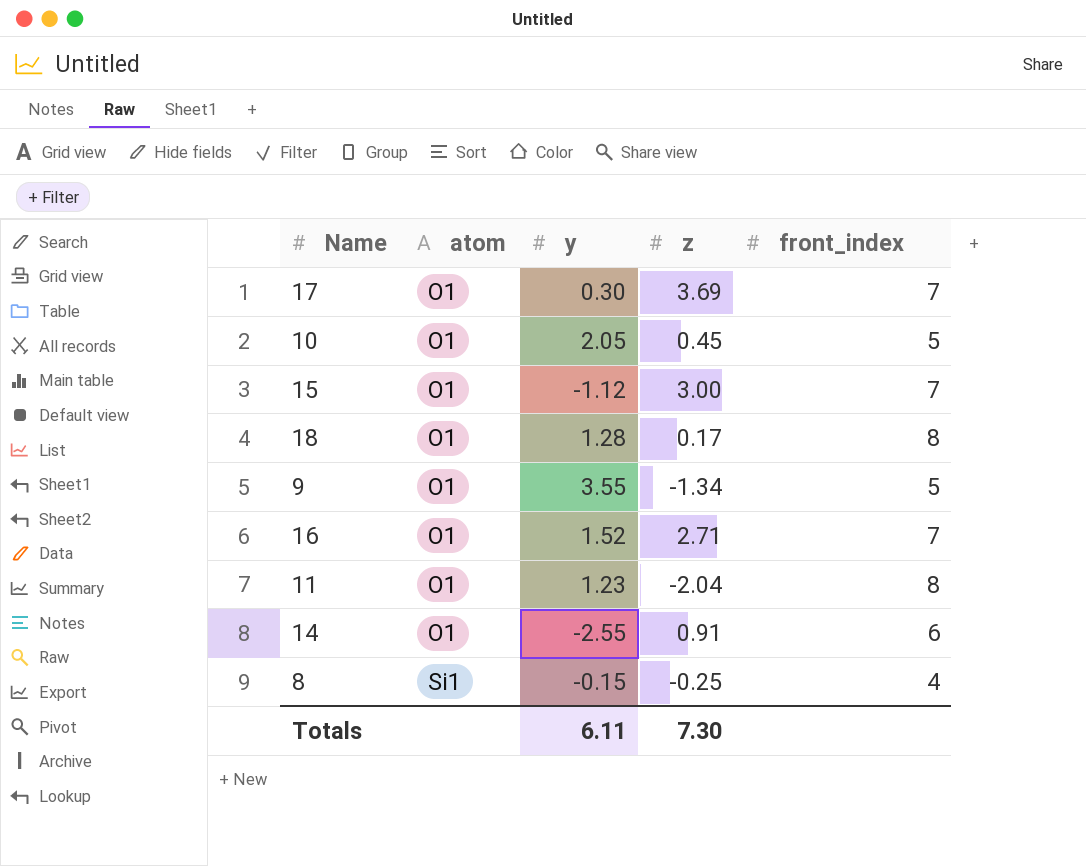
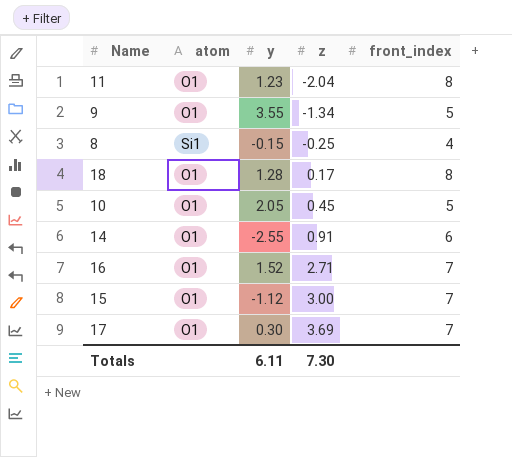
row order: atom ascending -> z ascending

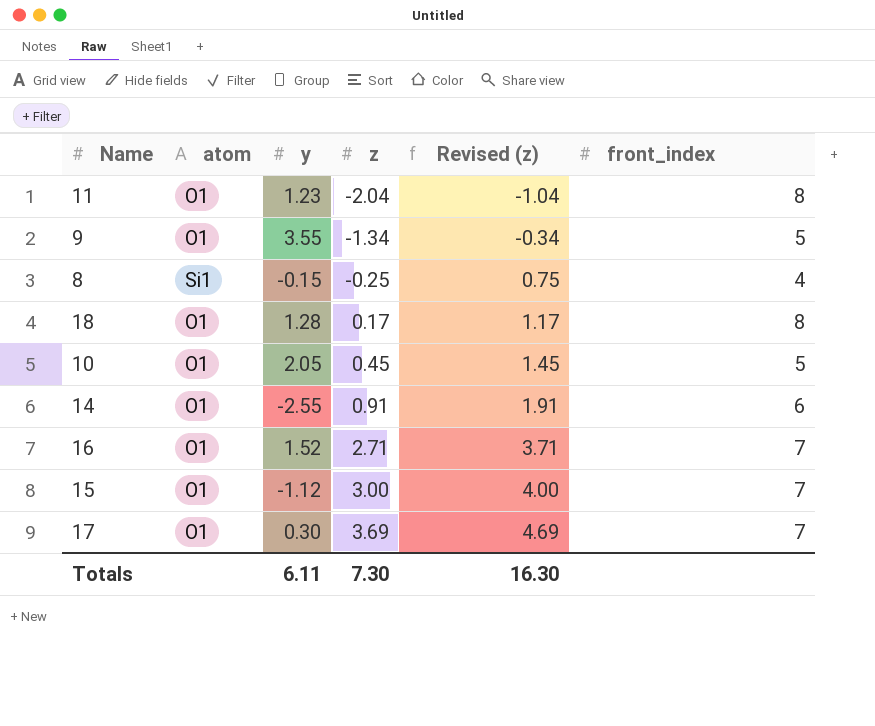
column Revised (z) | formula: none -> [z] + 1

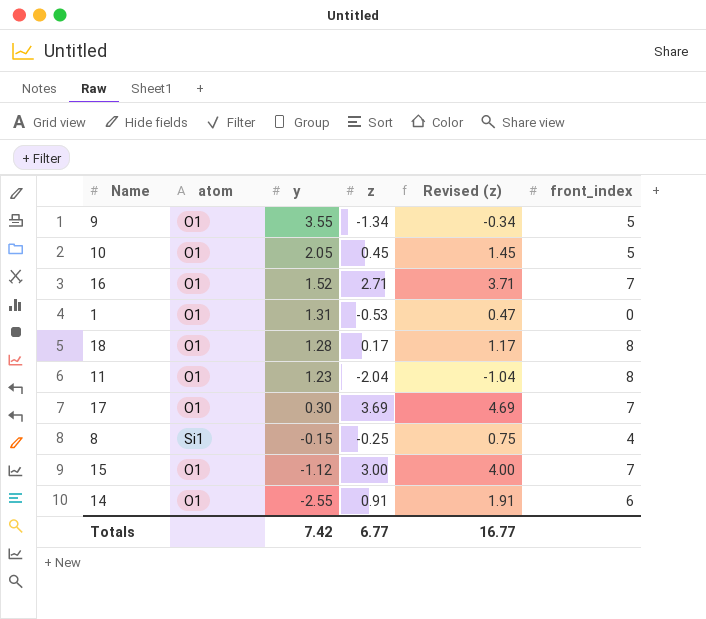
row order: z ascending -> y descending
row 1: none -> O1 | 1.31 | -0.53 | 0.47 | 0
Totals | y: 6.11 -> 7.42
Totals | z: 7.30 -> 6.77
Totals | Revised (z): 16.30 -> 16.77

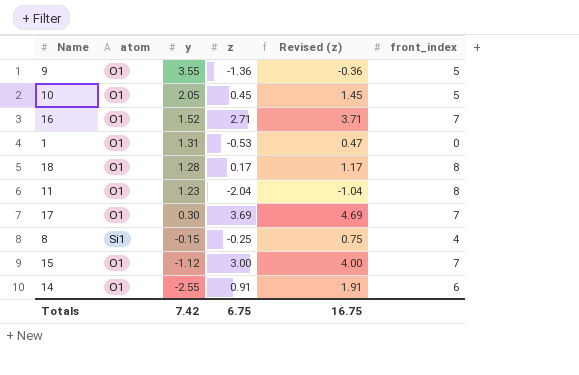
9 | z: -1.34 -> -1.36
9 | Revised (z): -0.34 -> -0.36
Totals | z: 6.77 -> 6.75
Totals | Revised (z): 16.77 -> 16.75

